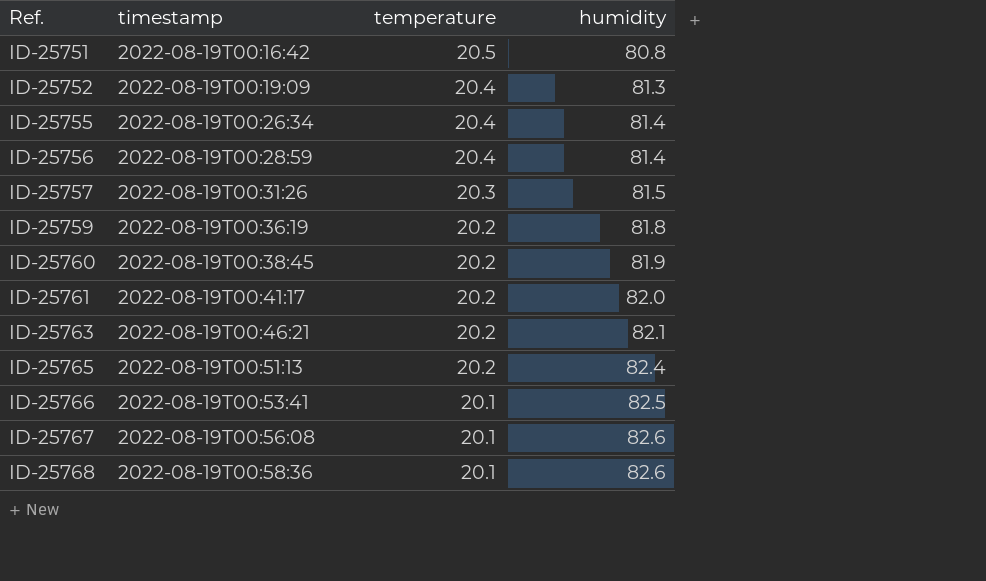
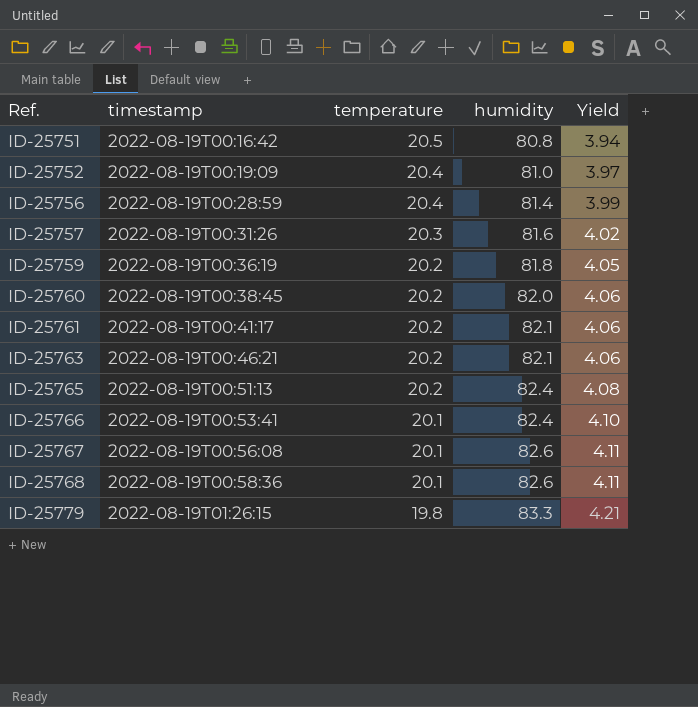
column Yield | formula: none -> [humidity] / [temperature]
row ID-25755: 2022-08-19T00:26:34 | 20.4 | 81.4 -> none
ID-25752 | humidity: 81.3 -> 81.0
ID-25757 | humidity: 81.5 -> 81.6
ID-25760 | humidity: 81.9 -> 82.0
ID-25761 | humidity: 82.0 -> 82.1
ID-25766 | humidity: 82.5 -> 82.4
row ID-25779: none -> 2022-08-19T01:26:15 | 19.8 | 83.3 | 4.21

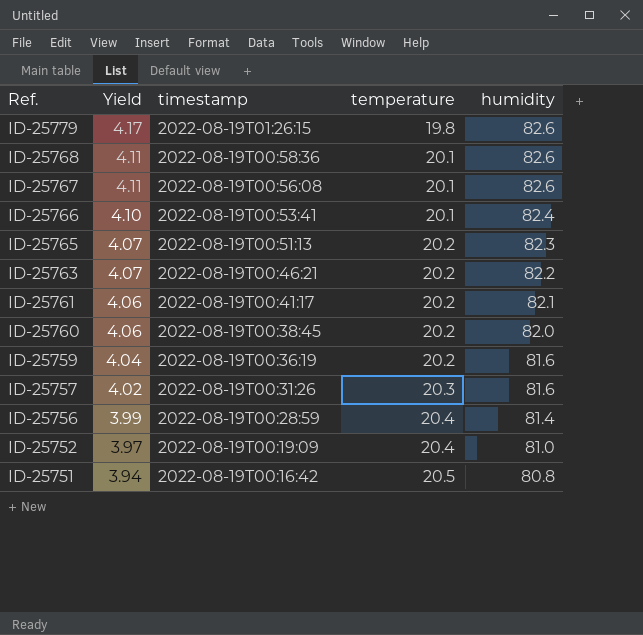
row order: Ref. ascending -> Ref. descending
column Yield | position: 5 -> 2
ID-25779 | Yield: 4.21 -> 4.17
ID-25779 | humidity: 83.3 -> 82.6
ID-25765 | Yield: 4.08 -> 4.07
ID-25765 | humidity: 82.4 -> 82.3
ID-25763 | Yield: 4.06 -> 4.07
ID-25763 | humidity: 82.1 -> 82.2
ID-25759 | Yield: 4.05 -> 4.04
ID-25759 | humidity: 81.8 -> 81.6

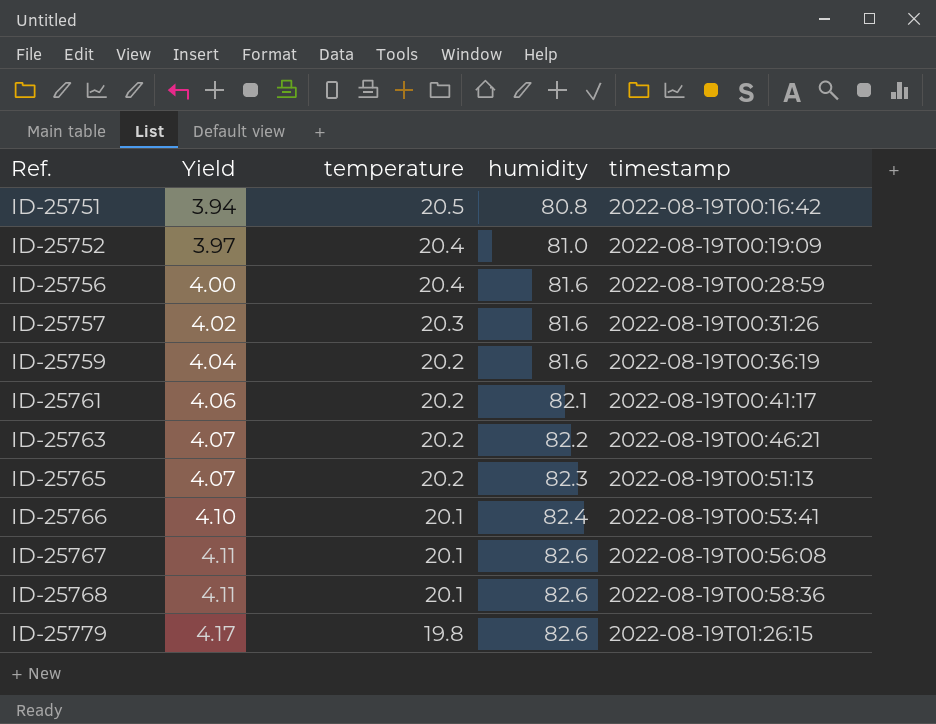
row order: Ref. descending -> Ref. ascending
column timestamp | position: 3 -> 5
row ID-25760: 4.06 | 2022-08-19T00:38:45 | 20.2 | 82.0 -> none
ID-25756 | Yield: 3.99 -> 4.00
ID-25756 | humidity: 81.4 -> 81.6

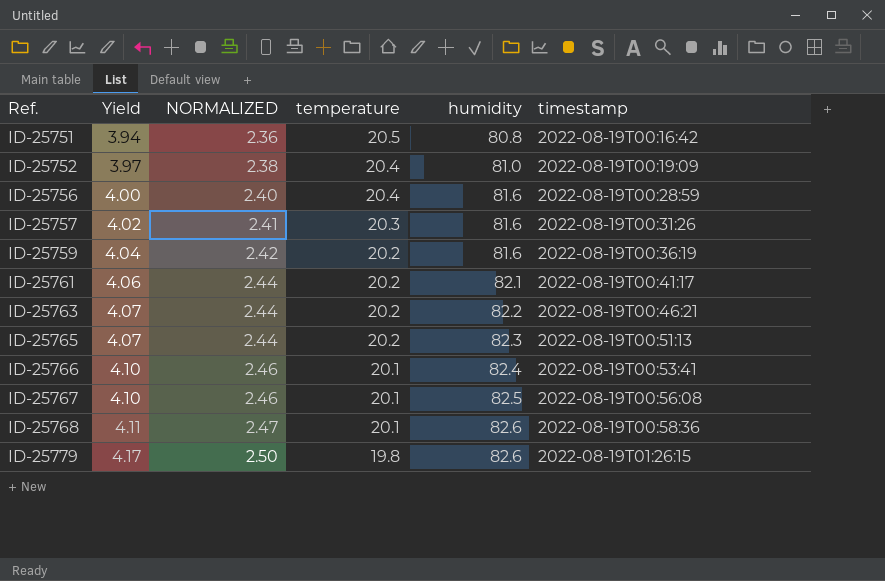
column NORMALIZED | formula: none -> [Yield] * 0.6
ID-25767 | Yield: 4.11 -> 4.10
ID-25767 | humidity: 82.6 -> 82.5

